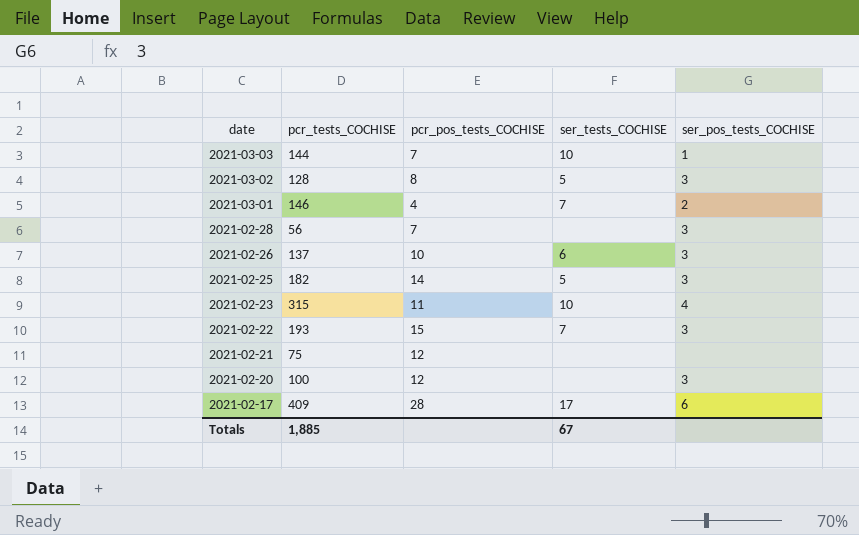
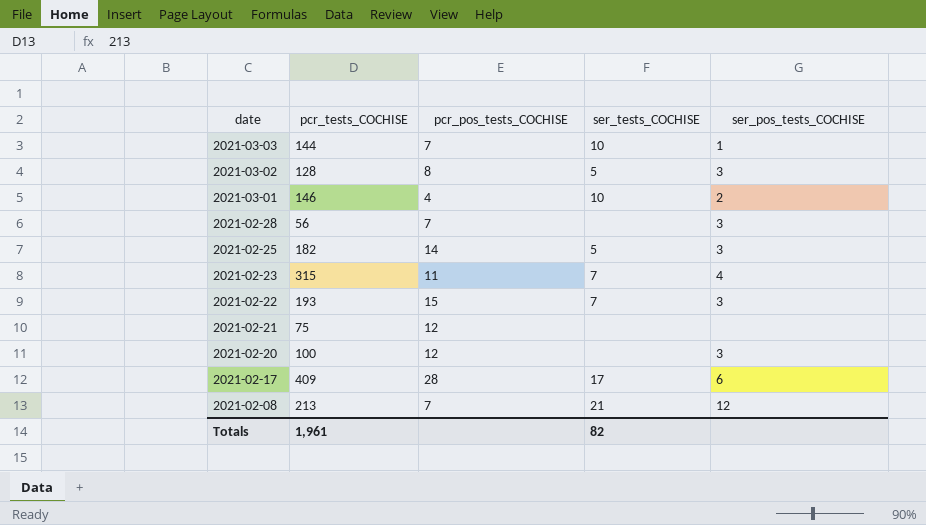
row 2021-02-26: 137 | 10 | 6 | 3 -> none
2021-03-01 | ser_tests_COCHISE: 7 -> 10
2021-02-23 | ser_tests_COCHISE: 10 -> 7
row 2021-02-08: none -> 213 | 7 | 21 | 12
Totals | pcr_tests_COCHISE: 1,885 -> 1,961
Totals | ser_tests_COCHISE: 67 -> 82

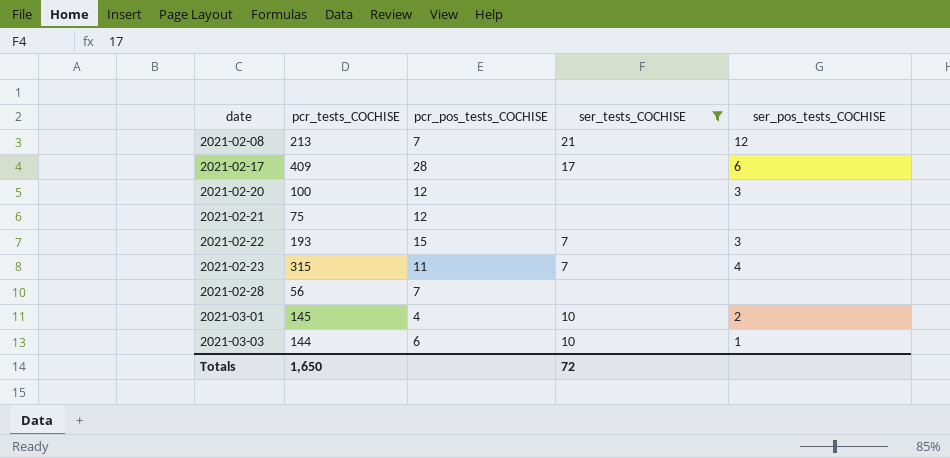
filter: none -> ser_tests_COCHISE != 5
row order: date descending -> date ascending
2021-02-28 | ser_pos_tests_COCHISE: 3 -> none
2021-03-01 | pcr_tests_COCHISE: 146 -> 145
2021-03-03 | pcr_pos_tests_COCHISE: 7 -> 6
Totals | pcr_tests_COCHISE: 1,961 -> 1,650
Totals | ser_tests_COCHISE: 82 -> 72

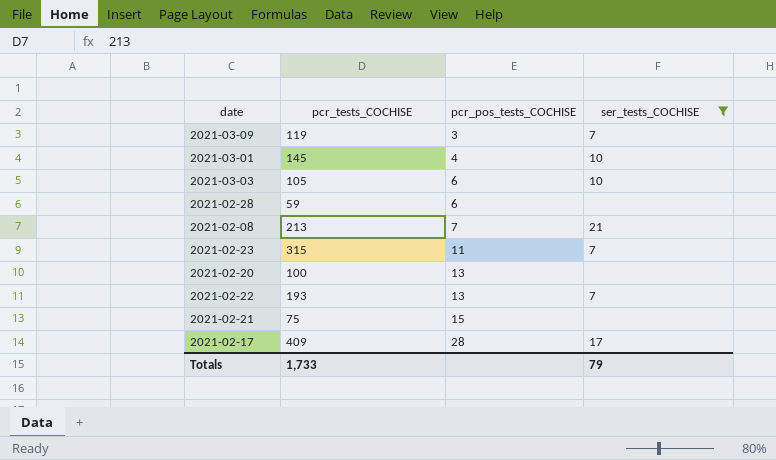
row order: date ascending -> pcr_pos_tests_COCHISE ascending
column ser_pos_tests_COCHISE | position: 5 -> none
row 2021-03-09: none -> 119 | 3 | 7
2021-03-03 | pcr_tests_COCHISE: 144 -> 105
2021-02-28 | pcr_tests_COCHISE: 56 -> 59
2021-02-28 | pcr_pos_tests_COCHISE: 7 -> 6
2021-02-20 | pcr_pos_tests_COCHISE: 12 -> 13
2021-02-22 | pcr_pos_tests_COCHISE: 15 -> 13
2021-02-21 | pcr_pos_tests_COCHISE: 12 -> 15
Totals | pcr_tests_COCHISE: 1,650 -> 1,733
Totals | ser_tests_COCHISE: 72 -> 79

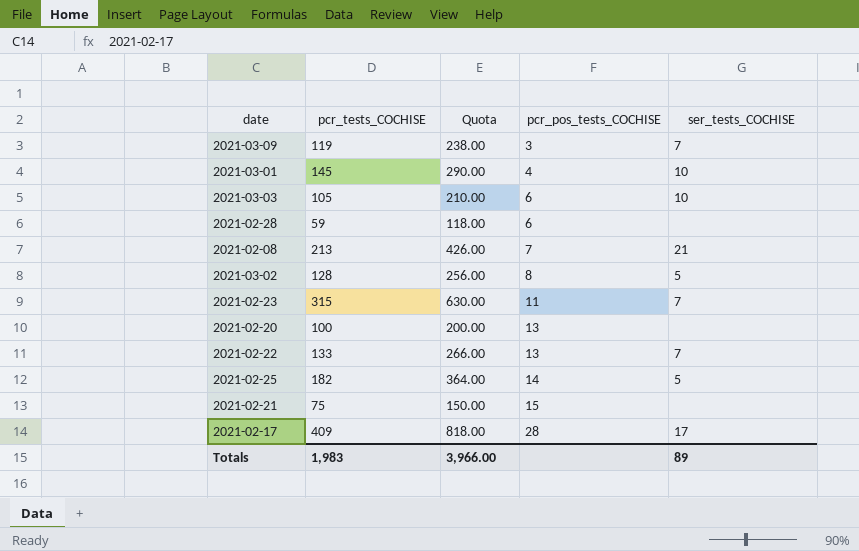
filter: ser_tests_COCHISE != 5 -> none
column Quota | formula: none -> [pcr_tests_COCHISE] * 2
2021-02-22 | pcr_tests_COCHISE: 193 -> 133
Totals | pcr_tests_COCHISE: 1,733 -> 1,983
Totals | ser_tests_COCHISE: 79 -> 89

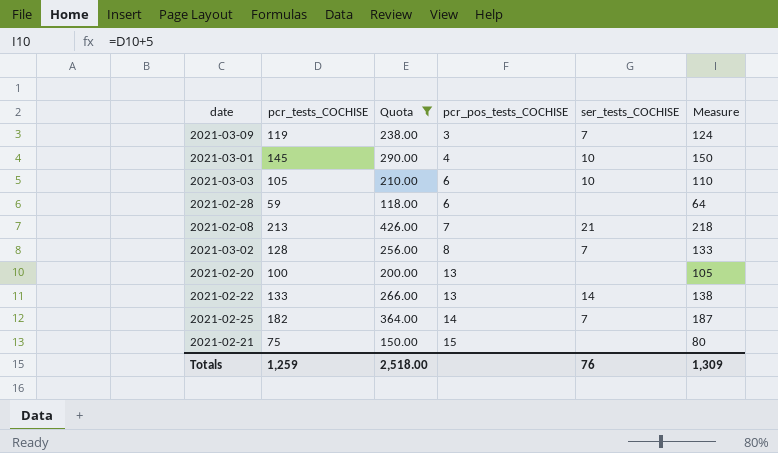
filter: none -> Quota <= 426.00
column Measure | formula: none -> [pcr_tests_COCHISE] + 5
2021-03-02 | ser_tests_COCHISE: 5 -> 7
2021-02-22 | ser_tests_COCHISE: 7 -> 14
2021-02-25 | ser_tests_COCHISE: 5 -> 7
Totals | pcr_tests_COCHISE: 1,983 -> 1,259
Totals | Quota: 3,966.00 -> 2,518.00
Totals | ser_tests_COCHISE: 89 -> 76

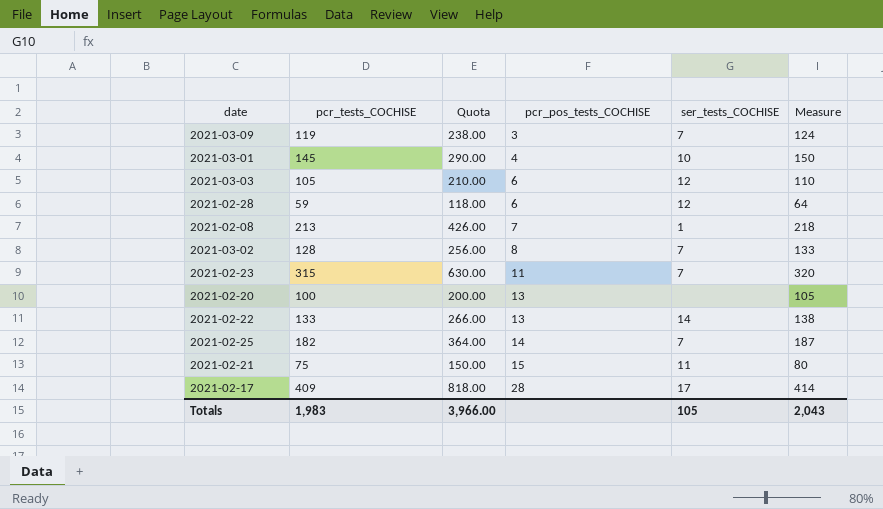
filter: Quota <= 426.00 -> none
2021-03-03 | ser_tests_COCHISE: 10 -> 12
2021-02-28 | ser_tests_COCHISE: none -> 12
2021-02-08 | ser_tests_COCHISE: 21 -> 1
2021-02-21 | ser_tests_COCHISE: none -> 11
Totals | pcr_tests_COCHISE: 1,259 -> 1,983
Totals | Quota: 2,518.00 -> 3,966.00
Totals | ser_tests_COCHISE: 76 -> 105
Totals | Measure: 1,309 -> 2,043

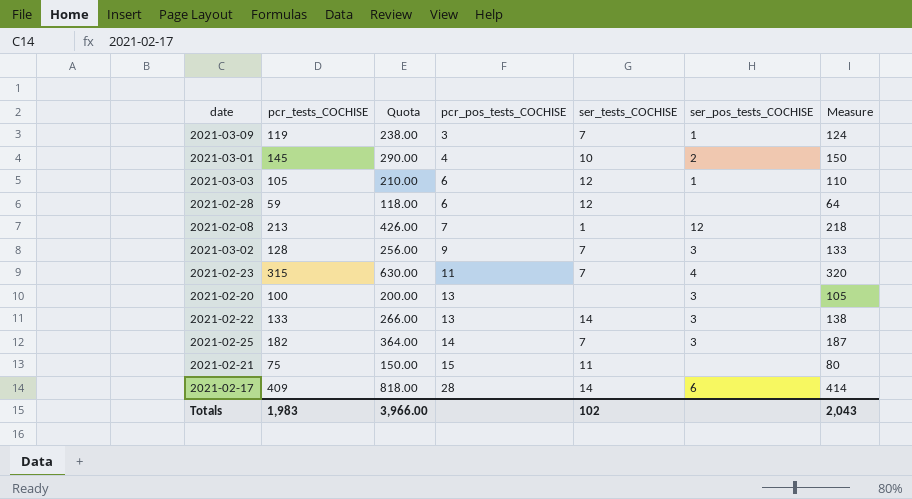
column ser_pos_tests_COCHISE | position: none -> 6
2021-03-02 | pcr_pos_tests_COCHISE: 8 -> 9
2021-02-17 | ser_tests_COCHISE: 17 -> 14
Totals | ser_tests_COCHISE: 105 -> 102

